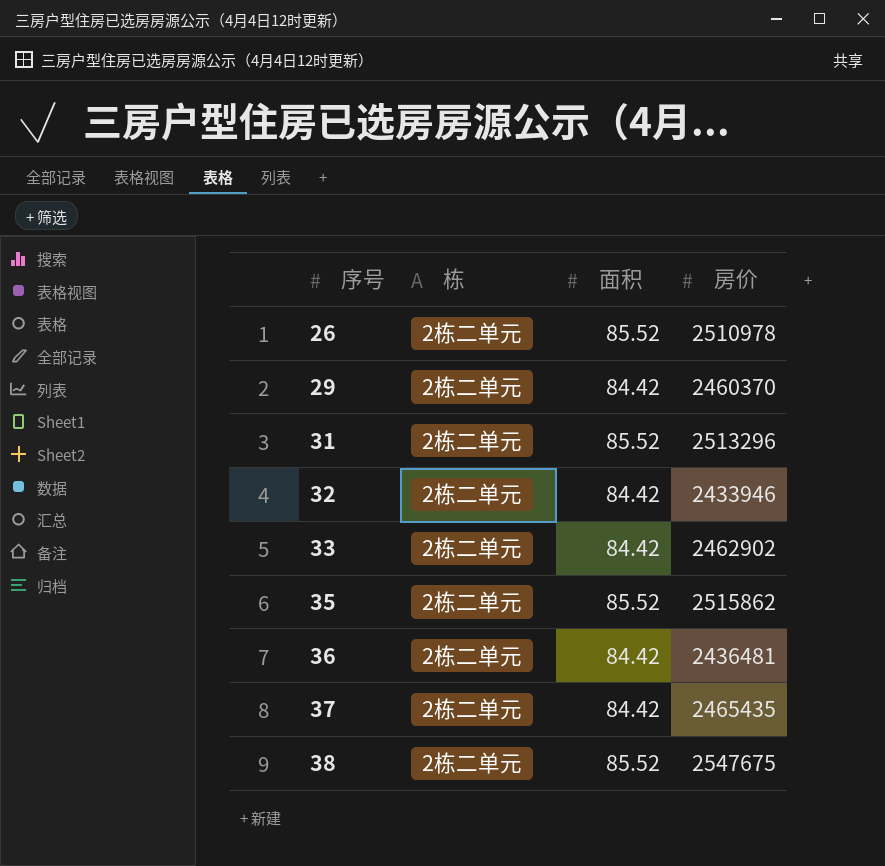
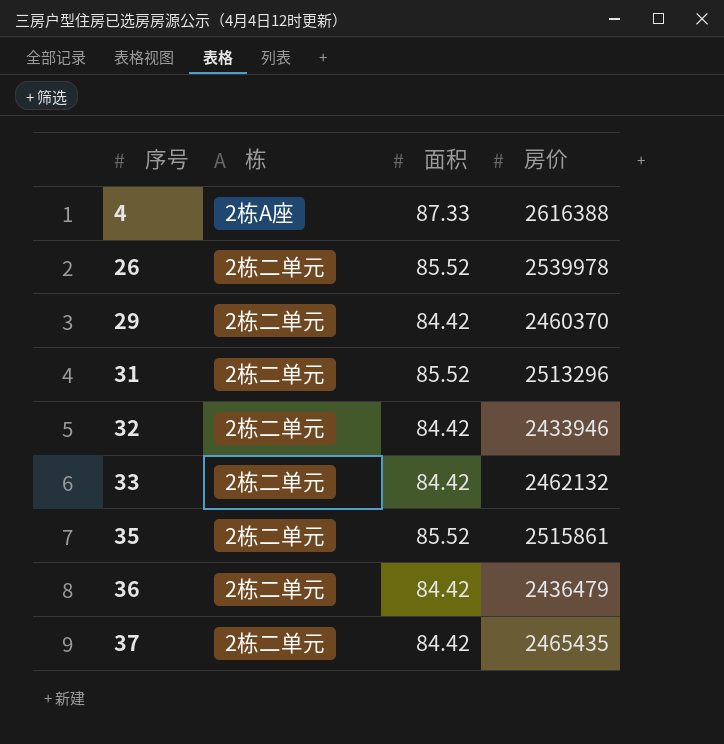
row 38: 2栋二单元 | 85.52 | 2547675 -> none
row 4: none -> 2栋A座 | 87.33 | 2616388
26 | 房价: 2510978 -> 2539978
33 | 房价: 2462902 -> 2462132
35 | 房价: 2515862 -> 2515861
36 | 房价: 2436481 -> 2436479

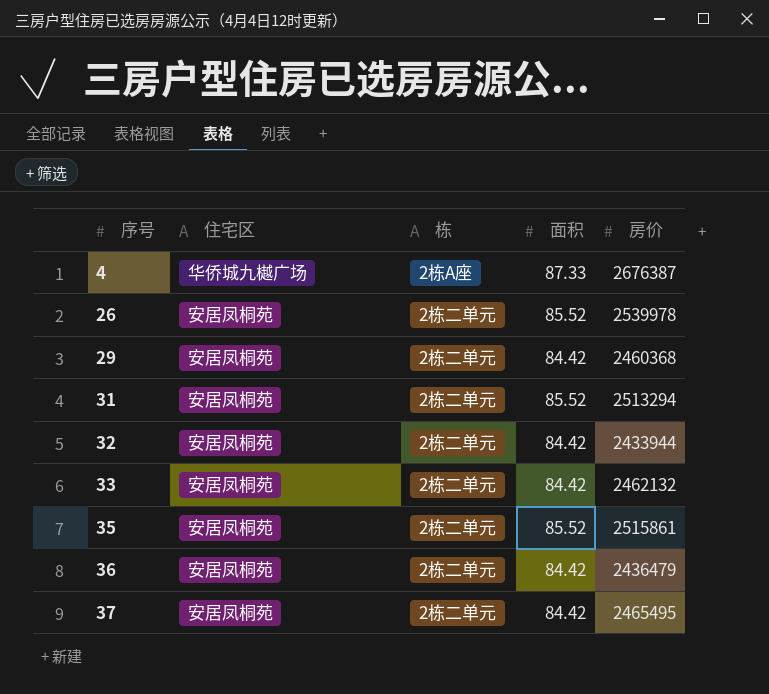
column 住宅区 | position: none -> 2
4 | 房价: 2616388 -> 2676387
29 | 房价: 2460370 -> 2460368
31 | 房价: 2513296 -> 2513294
32 | 房价: 2433946 -> 2433944
37 | 房价: 2465435 -> 2465495

